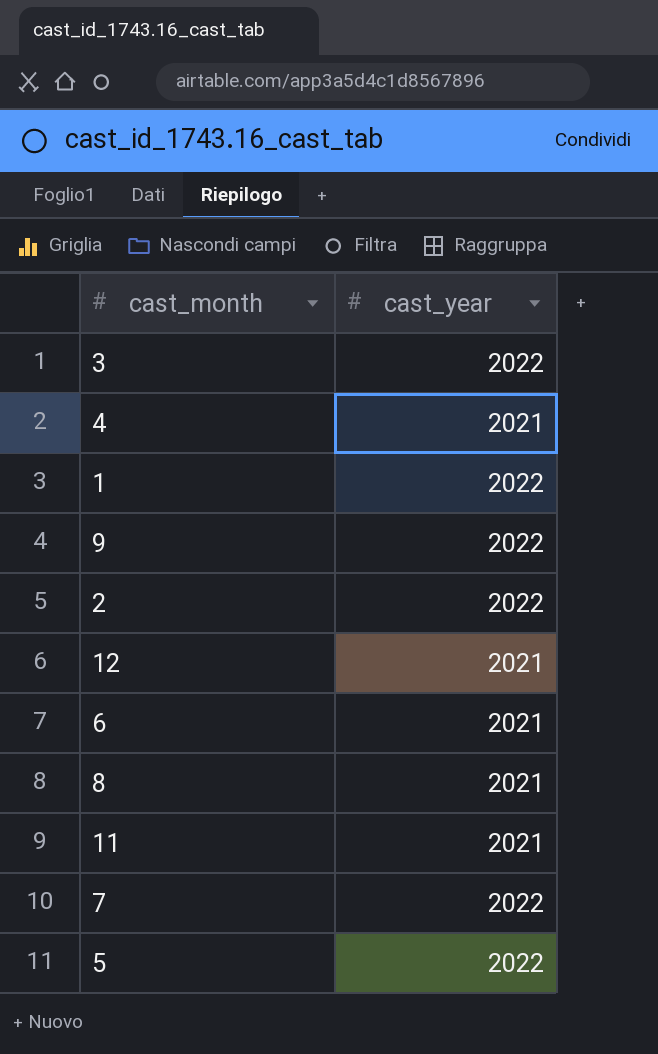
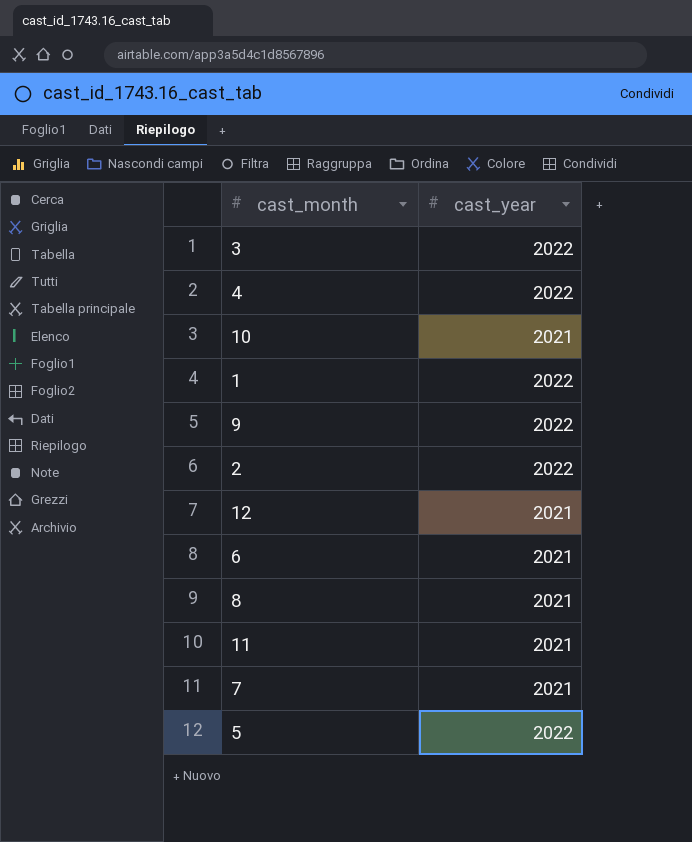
4 | cast_year: 2021 -> 2022
row 10: none -> 2021
7 | cast_year: 2022 -> 2021

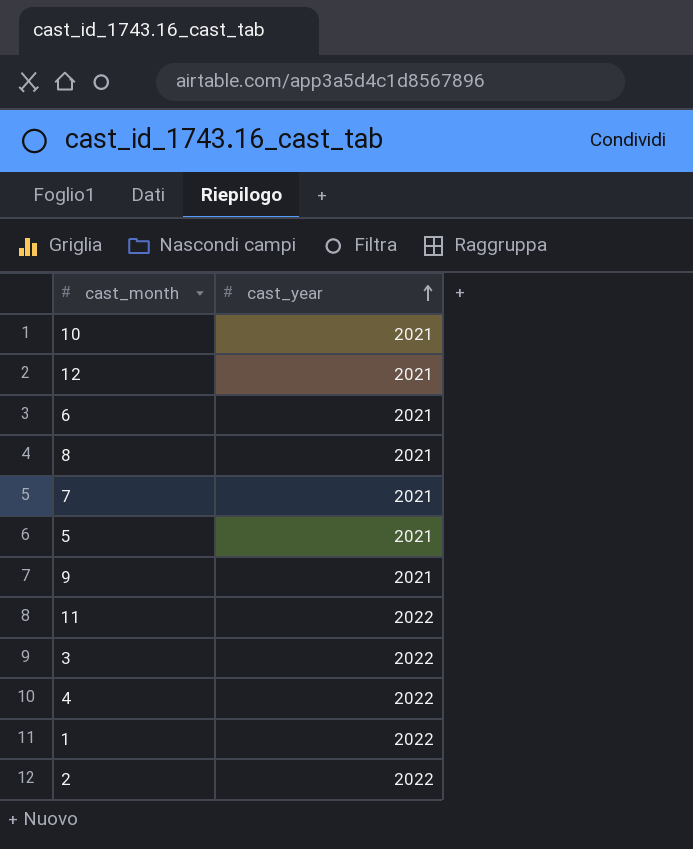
row order: none -> cast_year ascending
5 | cast_year: 2022 -> 2021
9 | cast_year: 2022 -> 2021
11 | cast_year: 2021 -> 2022

